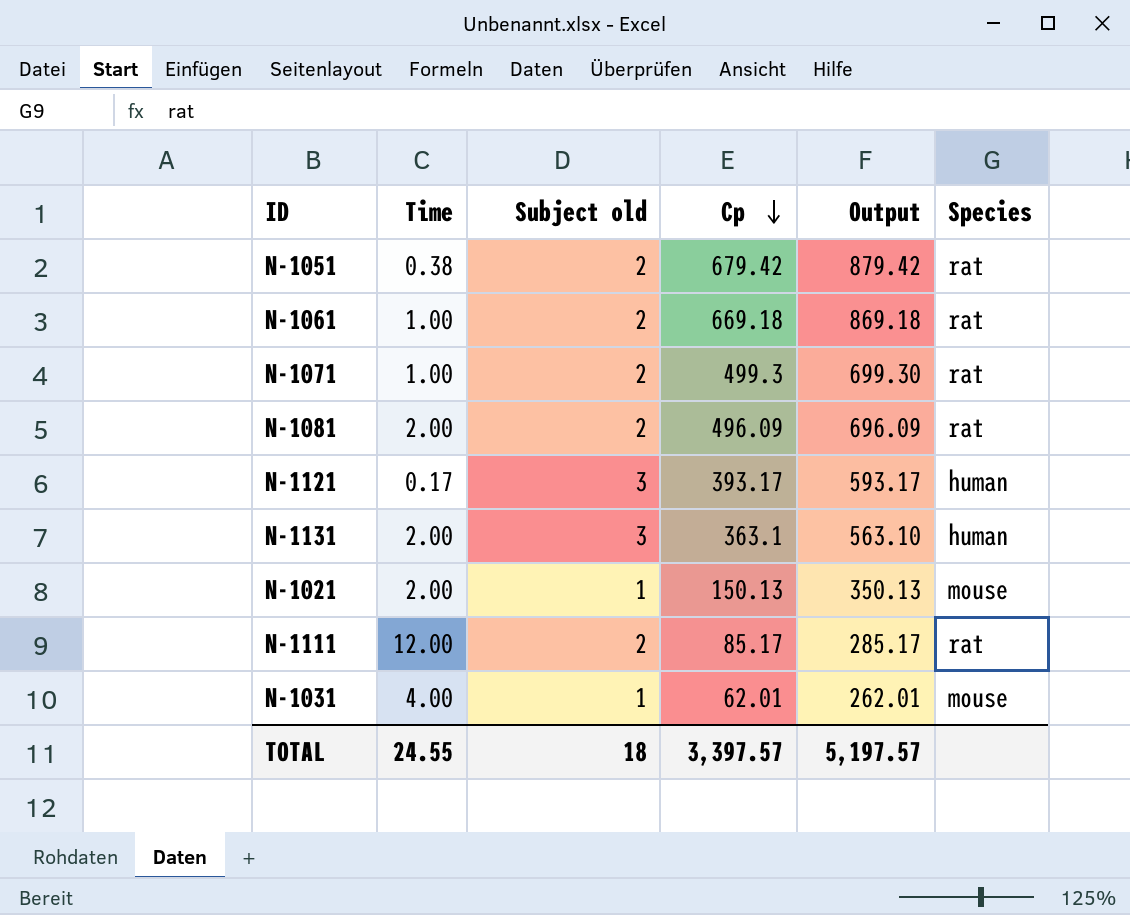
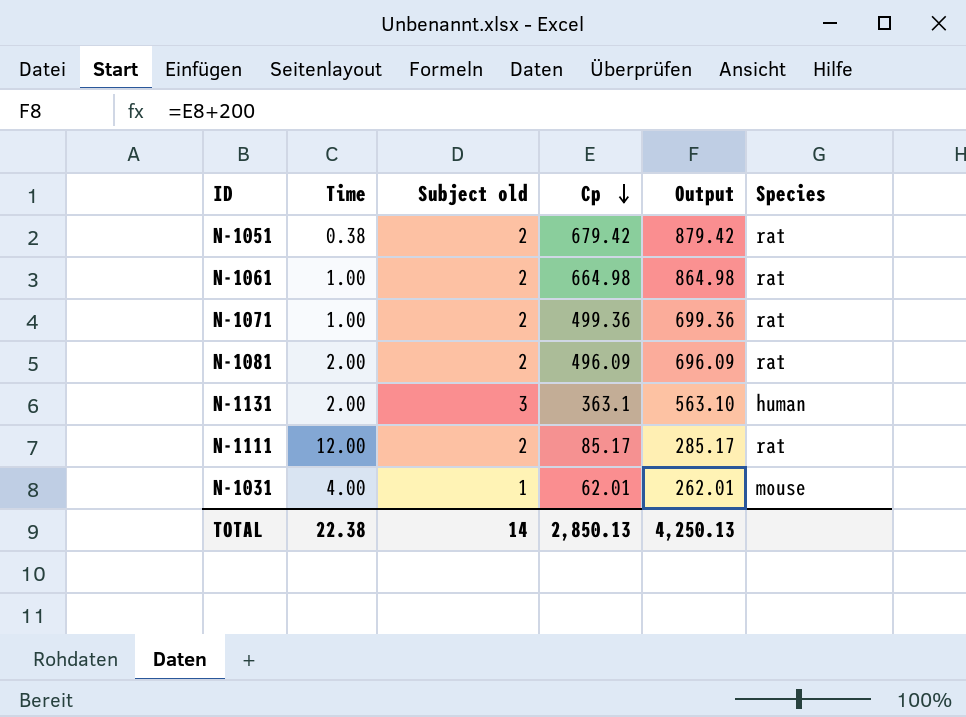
row N-1121: 0.17 | 3 | 393.17 | 593.17 | human -> none
row N-1021: 2.00 | 1 | 150.13 | 350.13 | mouse -> none
N-1061 | Cp: 669.18 -> 664.98
N-1061 | Output: 869.18 -> 864.98
N-1071 | Cp: 499.3 -> 499.36
N-1071 | Output: 699.30 -> 699.36
TOTAL | Time: 24.55 -> 22.38
TOTAL | Subject old: 18 -> 14
TOTAL | Cp: 3,397.57 -> 2,850.13
TOTAL | Output: 5,197.57 -> 4,250.13

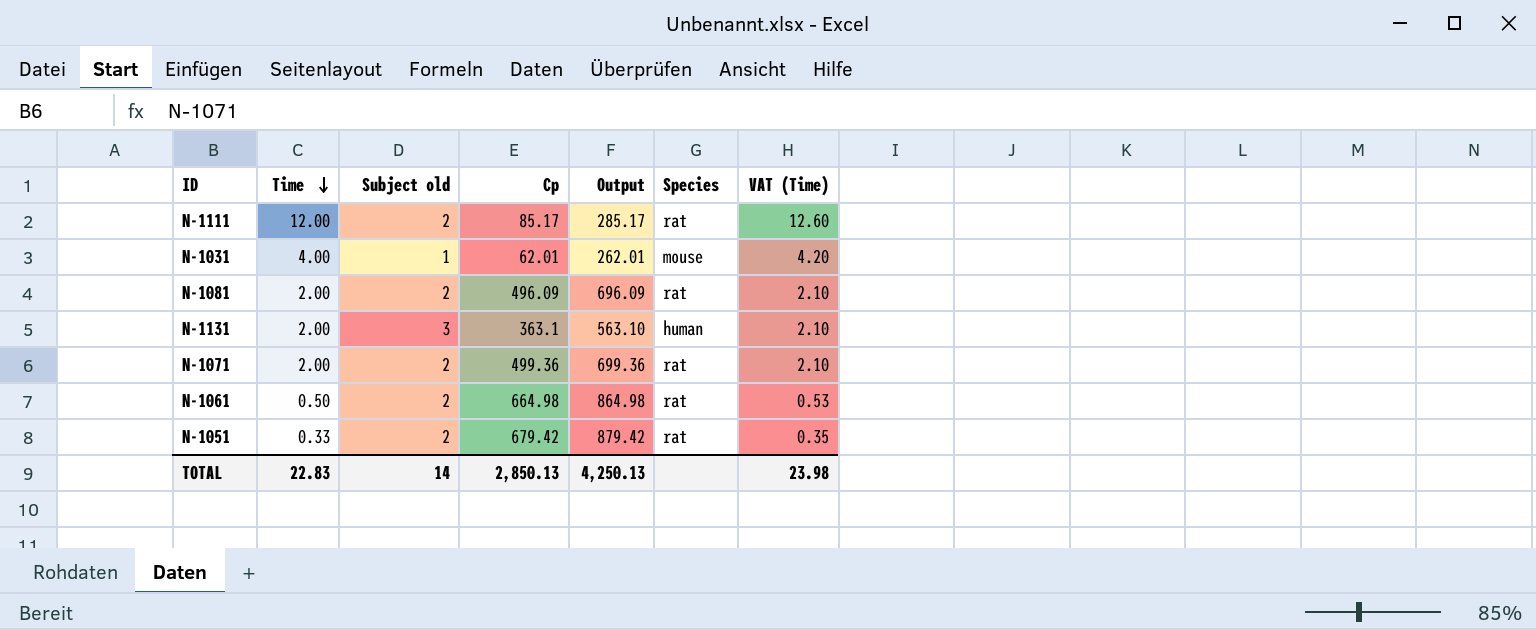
row order: Cp descending -> Time descending
column VAT (Time) | formula: none -> [Time] * 1.05
N-1071 | Time: 1.00 -> 2.00
N-1061 | Time: 1.00 -> 0.50
N-1051 | Time: 0.38 -> 0.33
TOTAL | Time: 22.38 -> 22.83

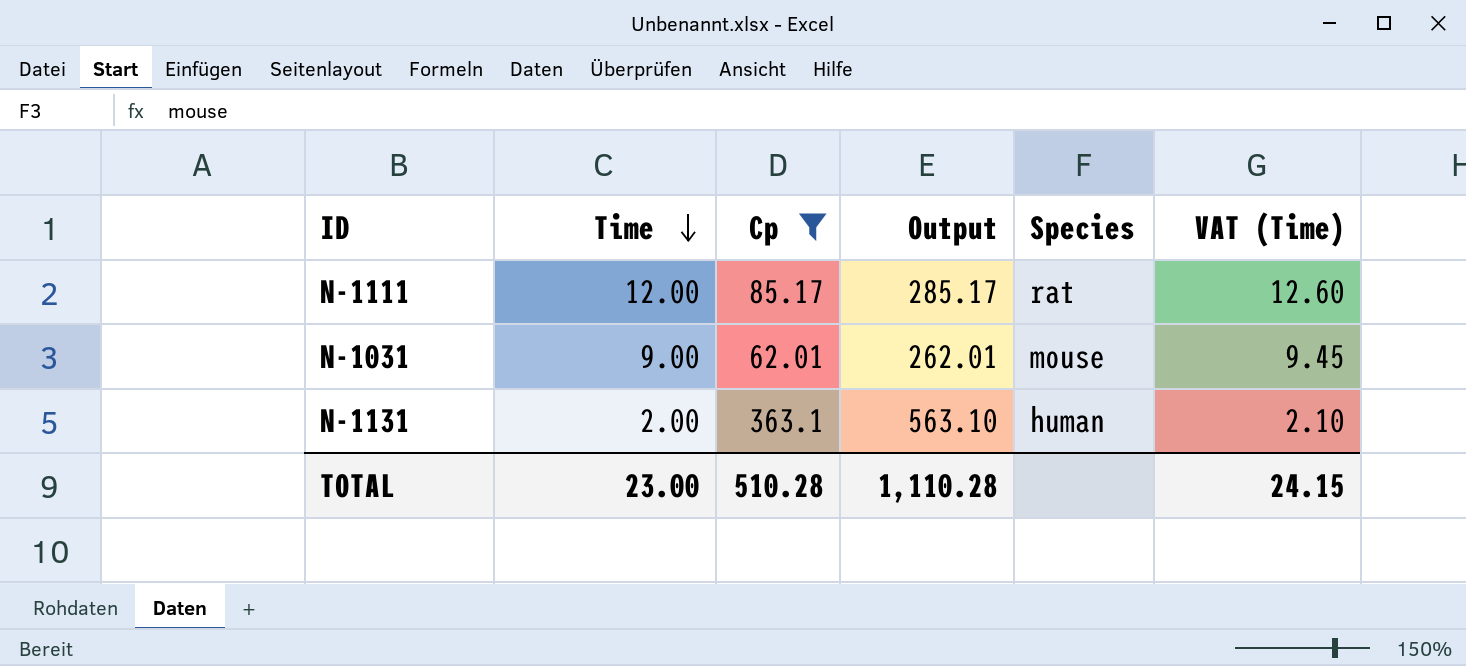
filter: none -> Cp <= 363.1
column Subject old | position: 3 -> none
N-1031 | Time: 4.00 -> 9.00
N-1031 | VAT (Time): 4.20 -> 9.45
TOTAL | Time: 22.83 -> 23.00
TOTAL | Cp: 2,850.13 -> 510.28
TOTAL | Output: 4,250.13 -> 1,110.28
TOTAL | VAT (Time): 23.98 -> 24.15

